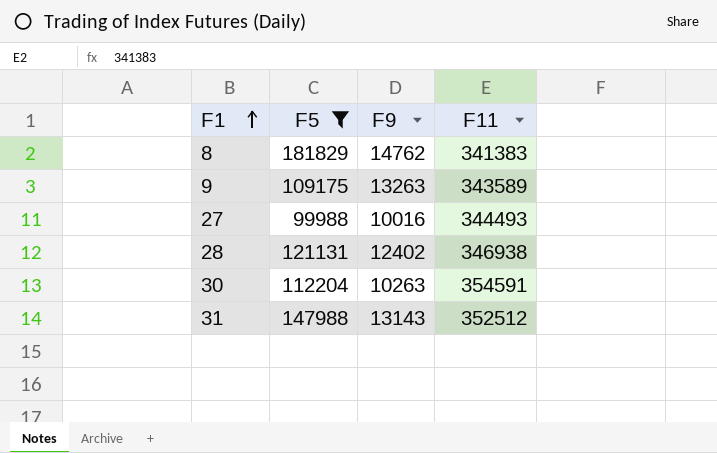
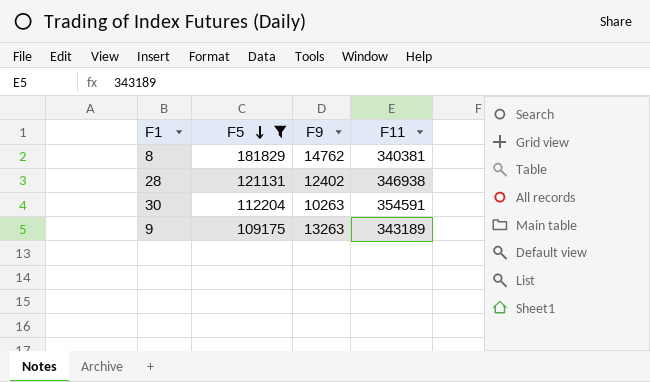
row order: F1 ascending -> F5 descending
row 27: 99988 | 10016 | 344493 -> none
row 31: 147988 | 13143 | 352512 -> none
8 | F11: 341383 -> 340381
9 | F11: 343589 -> 343189

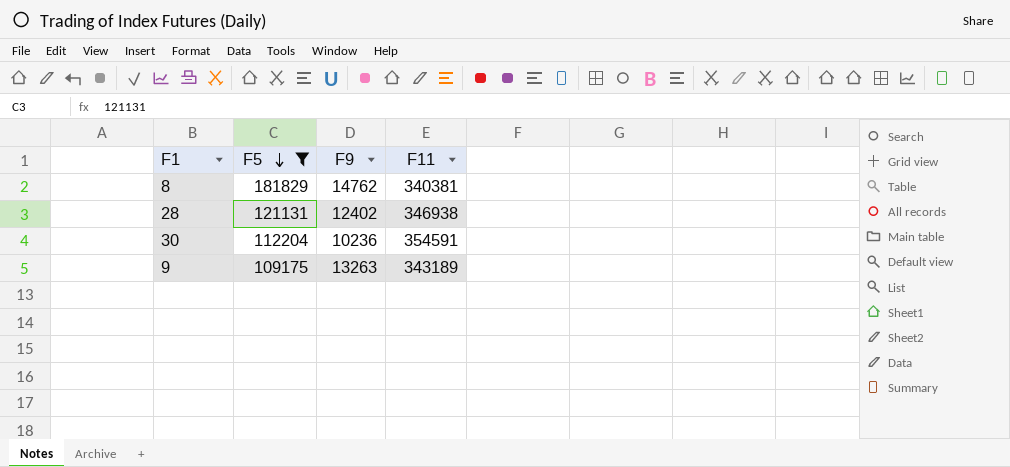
30 | F9: 10263 -> 10236

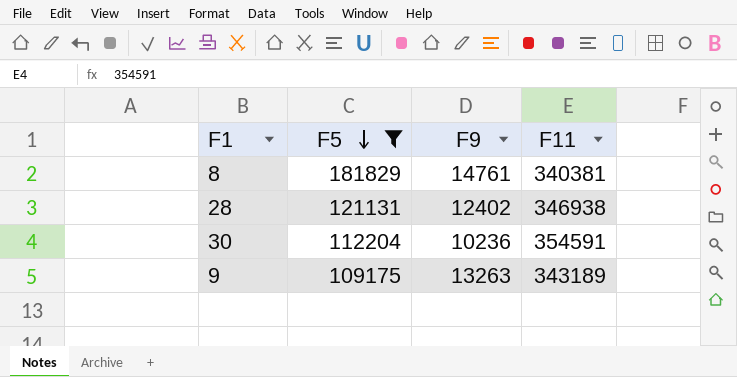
8 | F9: 14762 -> 14761

